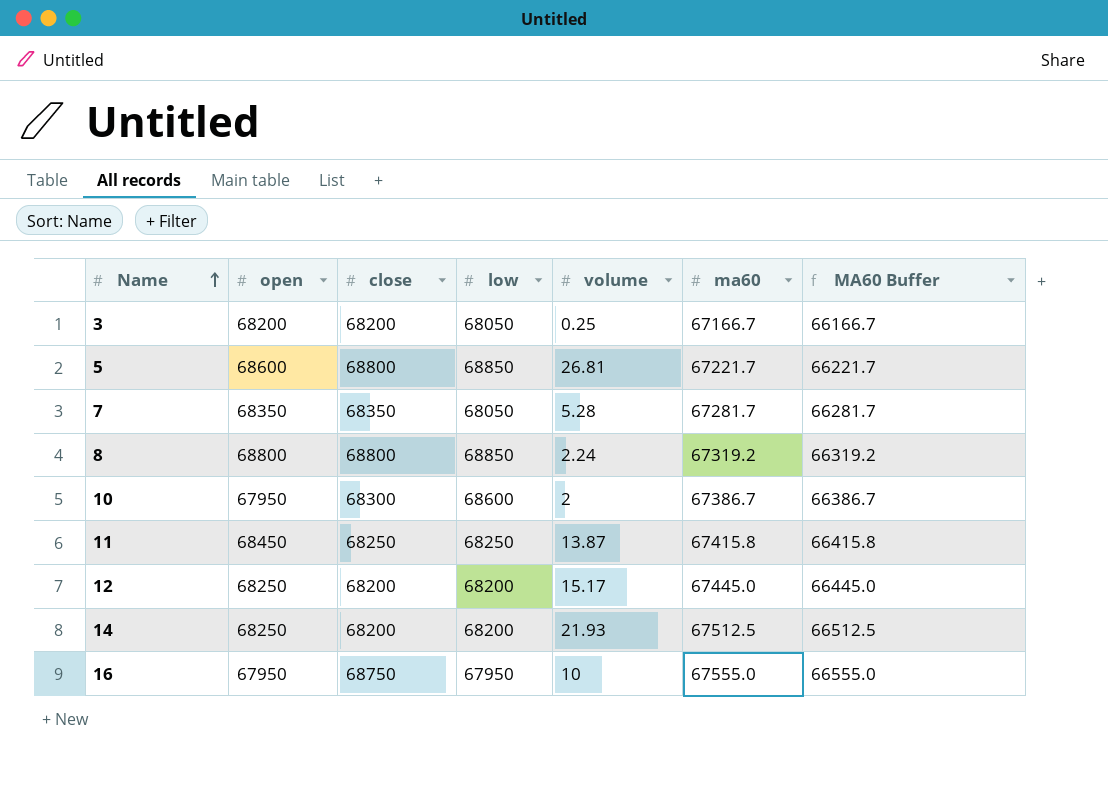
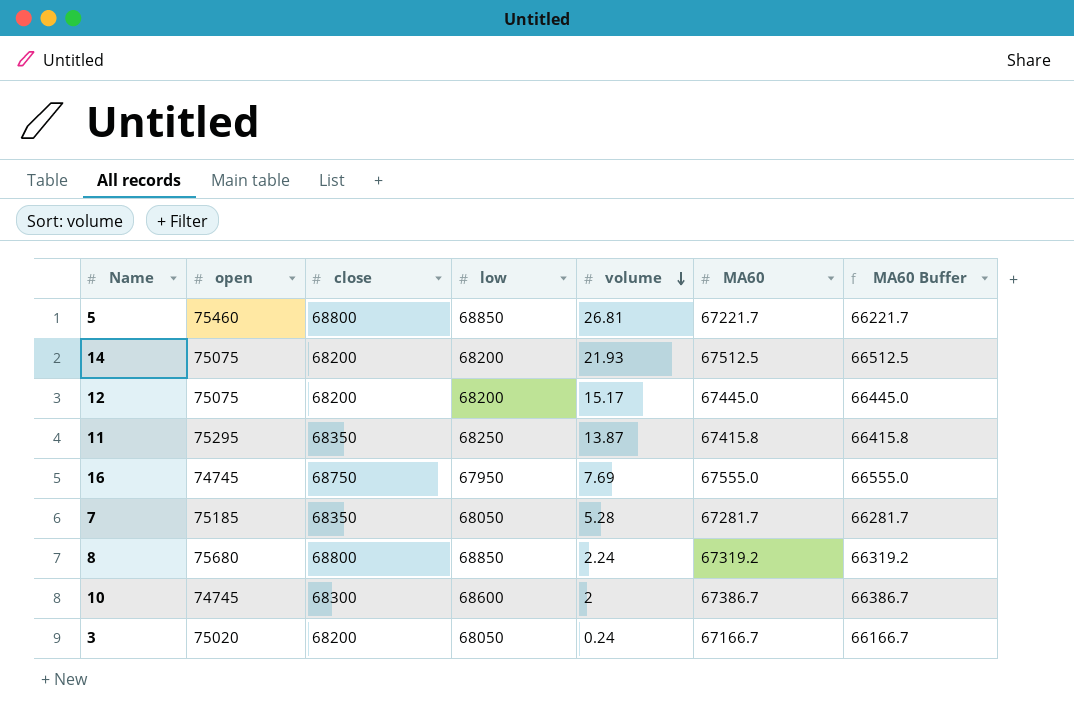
row order: Name ascending -> volume descending
column name: ma60 -> MA60
5 | open: 68600 -> 75460
14 | open: 68250 -> 75075
12 | open: 68250 -> 75075
11 | open: 68450 -> 75295
11 | close: 68250 -> 68350
16 | open: 67950 -> 74745
16 | volume: 10 -> 7.69
7 | open: 68350 -> 75185
8 | open: 68800 -> 75680
10 | open: 67950 -> 74745
3 | open: 68200 -> 75020
3 | volume: 0.25 -> 0.24

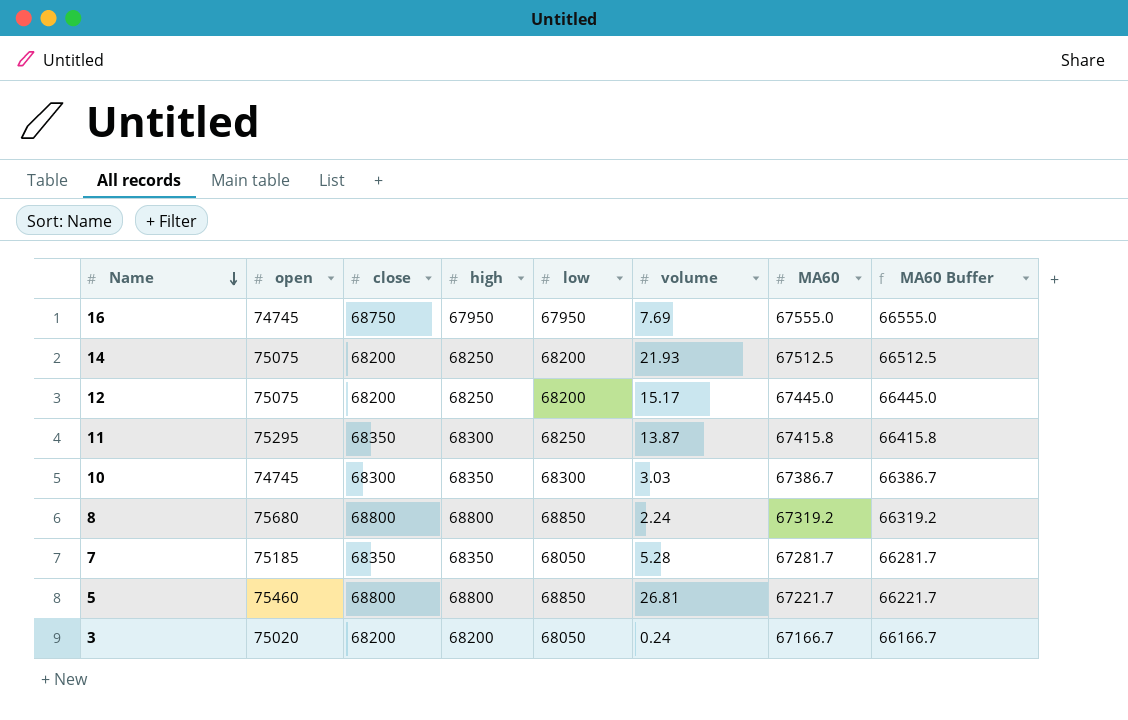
row order: volume descending -> Name descending
column high | position: none -> 4
10 | low: 68600 -> 68300
10 | volume: 2 -> 3.03

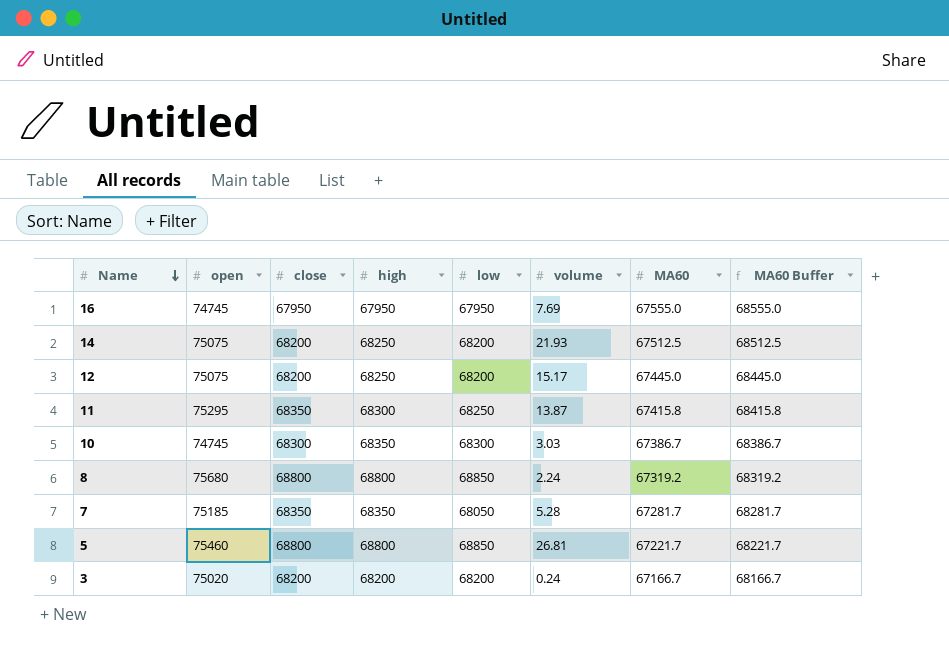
column MA60 Buffer | formula: [MA60] - 1000 -> [MA60] + 1000
16 | close: 68750 -> 67950
3 | low: 68050 -> 68200

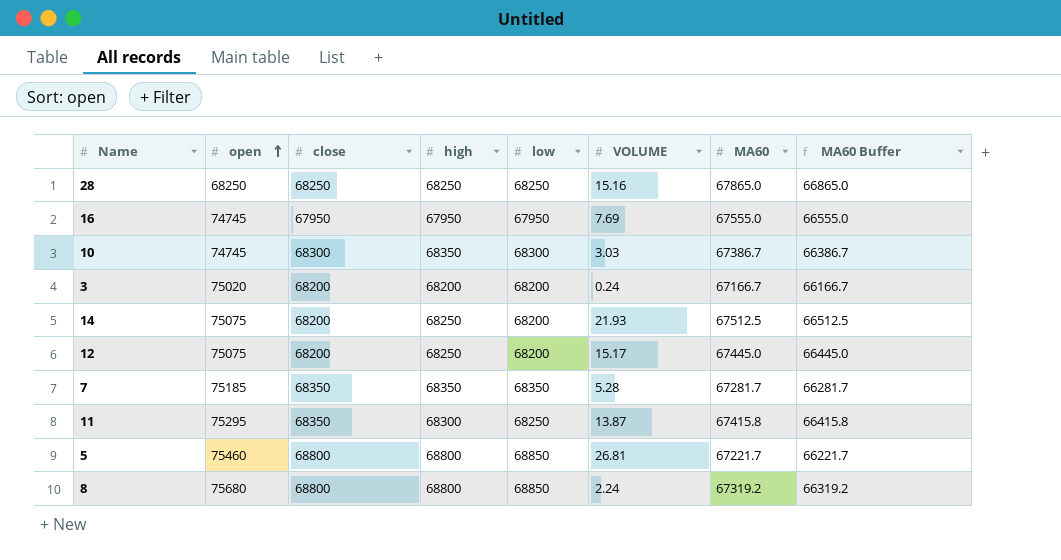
row order: Name descending -> open ascending
column name: volume -> VOLUME
column MA60 Buffer | formula: [MA60] + 1000 -> [MA60] - 1000
row 28: none -> 68250 | 68250 | 68250 | 68250 | 15.16 | 67865.0 | 66865.0
7 | low: 68050 -> 68350

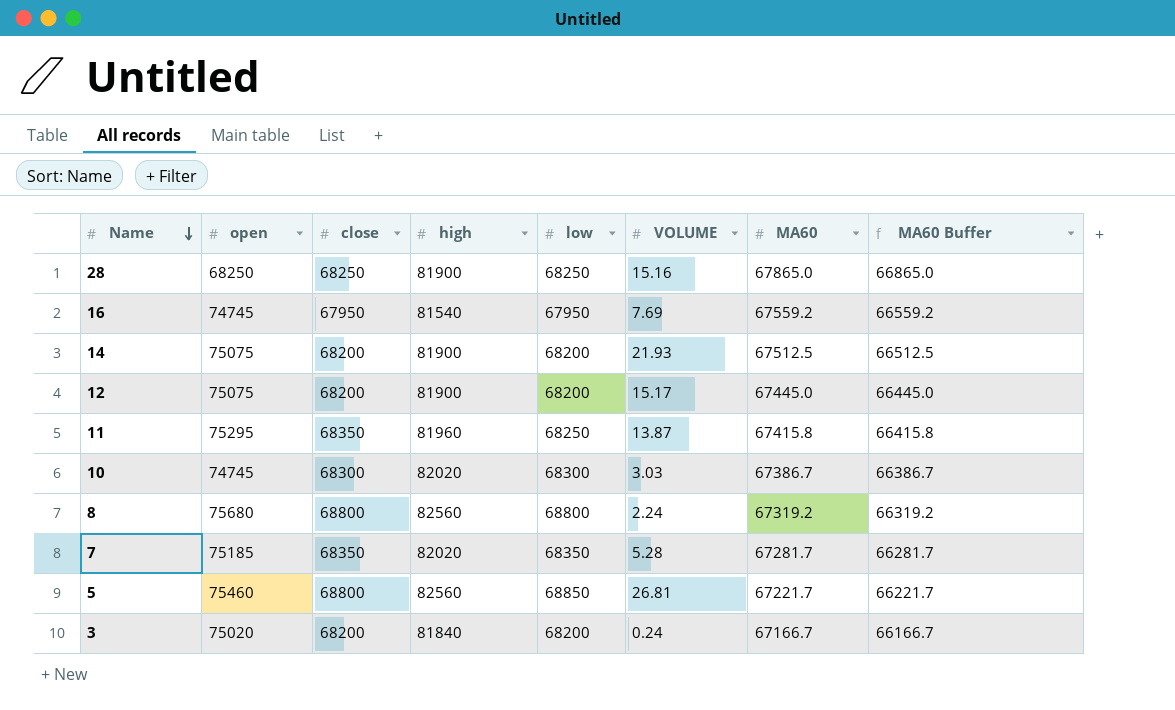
row order: open ascending -> Name descending
28 | high: 68250 -> 81900
16 | high: 67950 -> 81540
16 | MA60: 67555.0 -> 67559.2
16 | MA60 Buffer: 66555.0 -> 66559.2
14 | high: 68250 -> 81900
12 | high: 68250 -> 81900
11 | high: 68300 -> 81960
10 | high: 68350 -> 82020
8 | high: 68800 -> 82560
8 | low: 68850 -> 68800
7 | high: 68350 -> 82020
5 | high: 68800 -> 82560
3 | high: 68200 -> 81840

